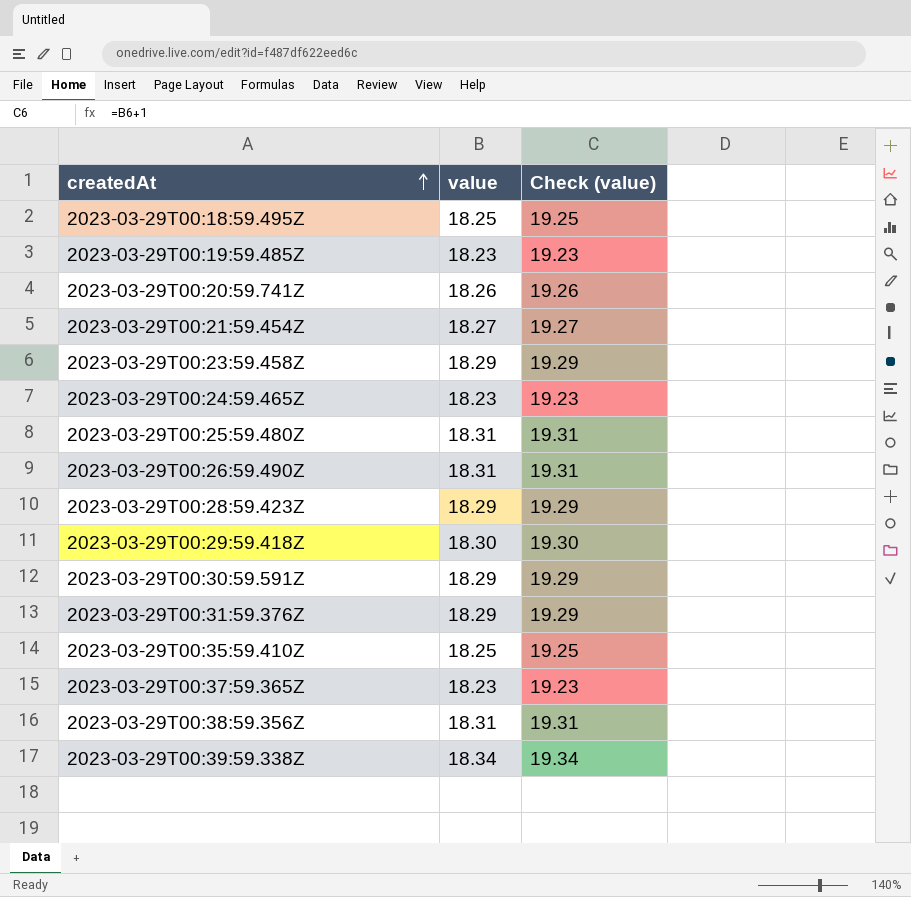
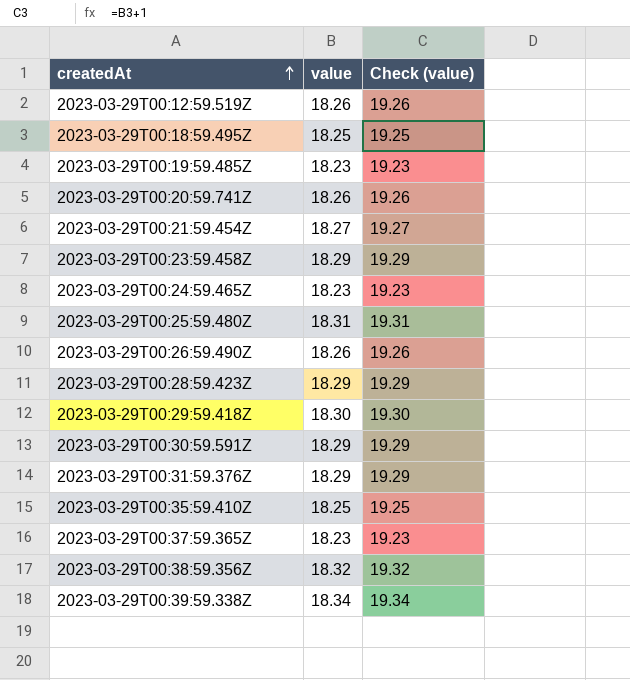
row 2023-03-29T00:12:59.519Z: none -> 18.26 | 19.26
2023-03-29T00:26:59.490Z | value: 18.31 -> 18.26
2023-03-29T00:26:59.490Z | Check (value): 19.31 -> 19.26
2023-03-29T00:38:59.356Z | value: 18.31 -> 18.32
2023-03-29T00:38:59.356Z | Check (value): 19.31 -> 19.32

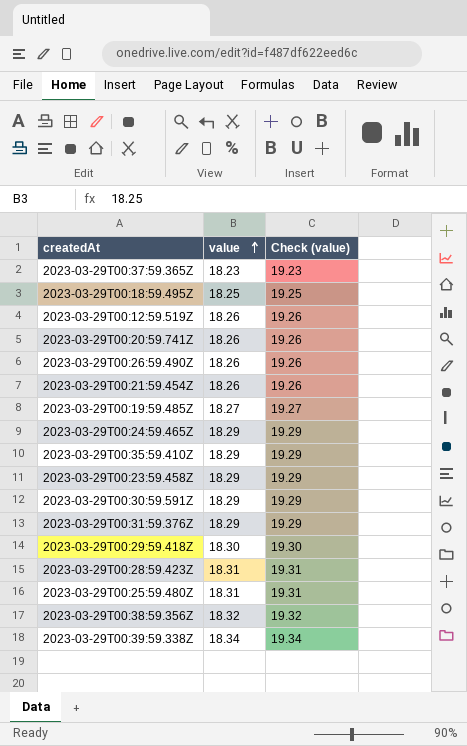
row order: createdAt ascending -> value ascending
2023-03-29T00:21:59.454Z | value: 18.27 -> 18.26
2023-03-29T00:21:59.454Z | Check (value): 19.27 -> 19.26
2023-03-29T00:19:59.485Z | value: 18.23 -> 18.27
2023-03-29T00:19:59.485Z | Check (value): 19.23 -> 19.27
2023-03-29T00:24:59.465Z | value: 18.23 -> 18.29
2023-03-29T00:24:59.465Z | Check (value): 19.23 -> 19.29
2023-03-29T00:35:59.410Z | value: 18.25 -> 18.29
2023-03-29T00:35:59.410Z | Check (value): 19.25 -> 19.29
2023-03-29T00:28:59.423Z | value: 18.29 -> 18.31
2023-03-29T00:28:59.423Z | Check (value): 19.29 -> 19.31

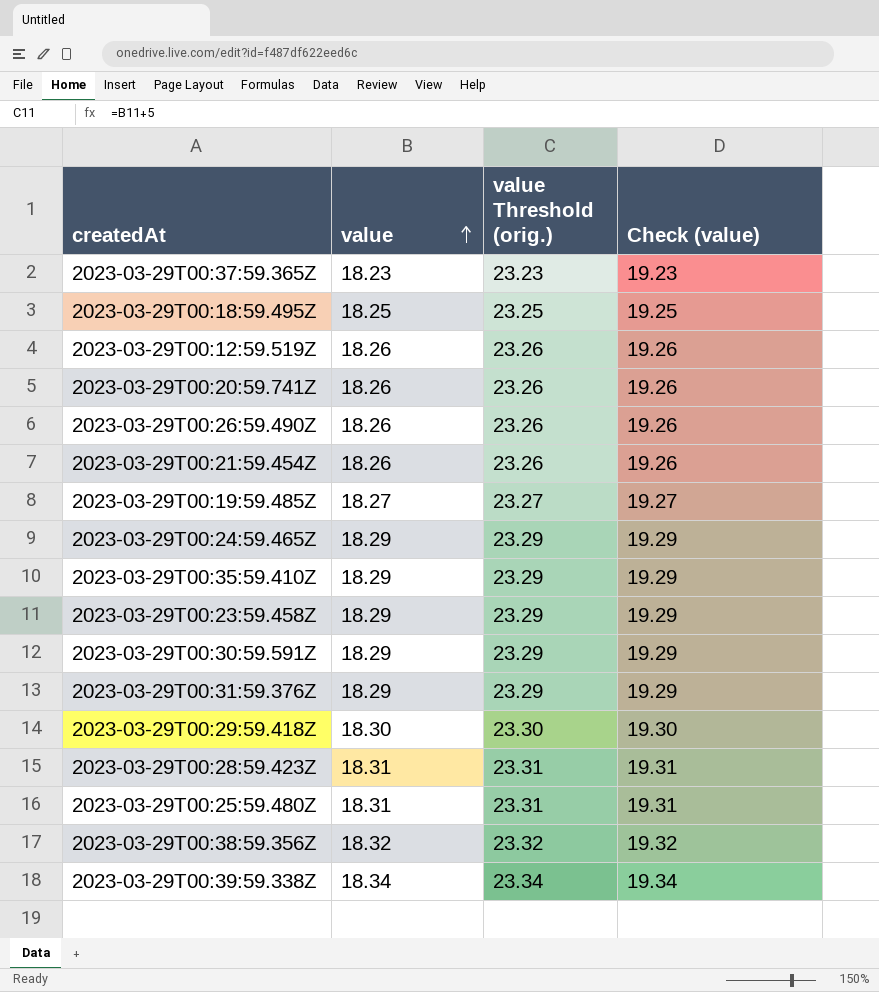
column value Threshold (orig.) | formula: none -> [value] + 5

